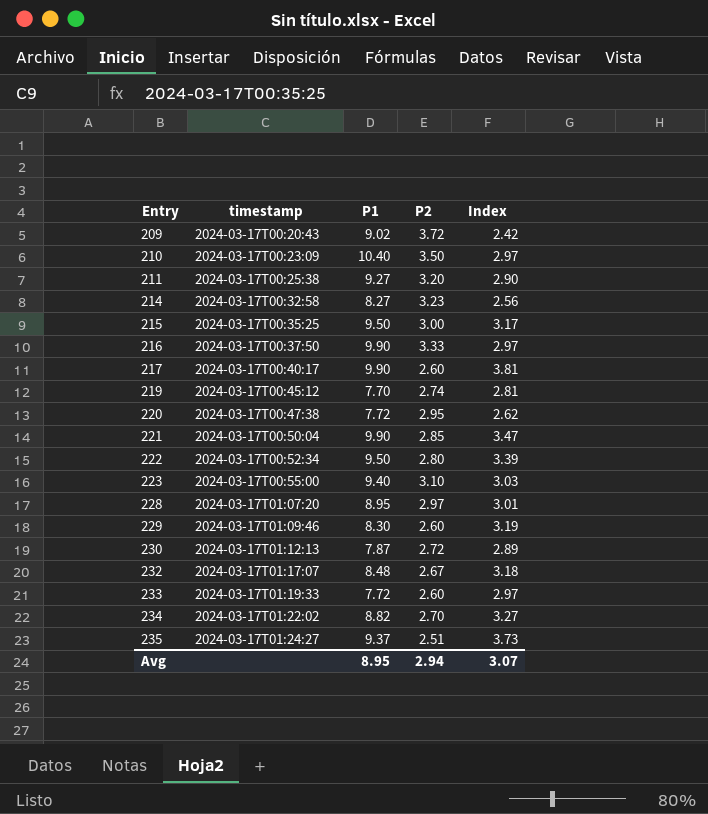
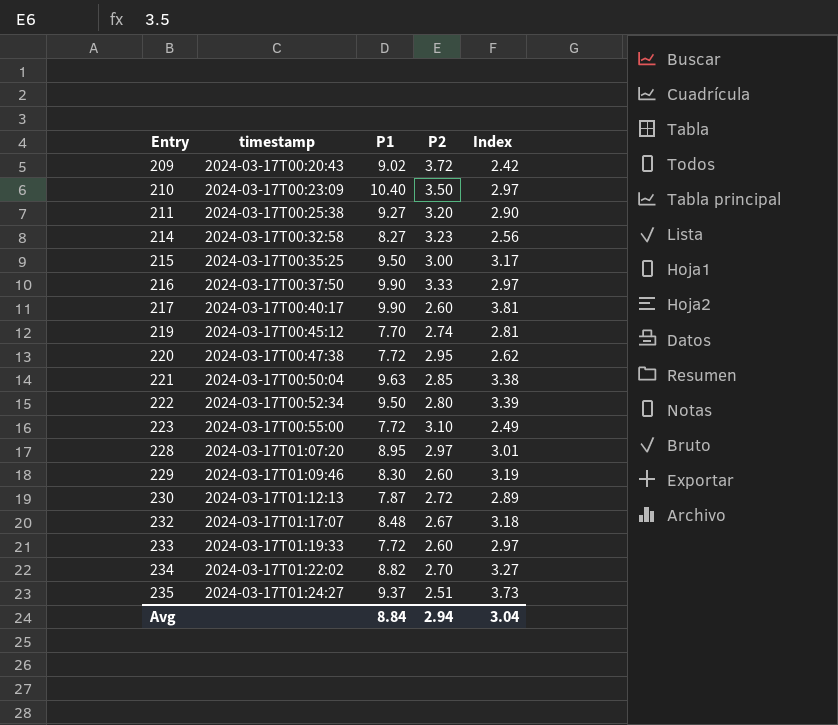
221 | P1: 9.90 -> 9.63
221 | Index: 3.47 -> 3.38
223 | P1: 9.40 -> 7.72
223 | Index: 3.03 -> 2.49
Avg | P1: 8.95 -> 8.84
Avg | Index: 3.07 -> 3.04

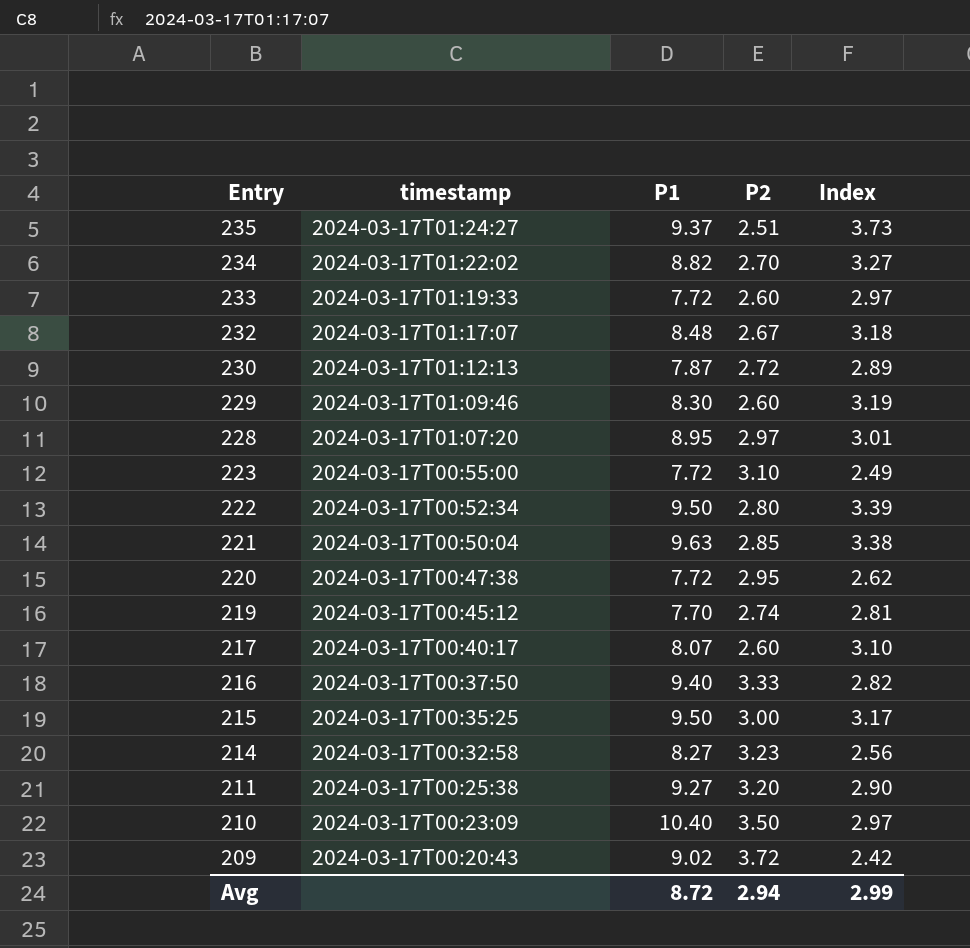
row order: Entry ascending -> Entry descending
217 | P1: 9.90 -> 8.07
217 | Index: 3.81 -> 3.10
216 | P1: 9.90 -> 9.40
216 | Index: 2.97 -> 2.82
Avg | P1: 8.84 -> 8.72
Avg | Index: 3.04 -> 2.99

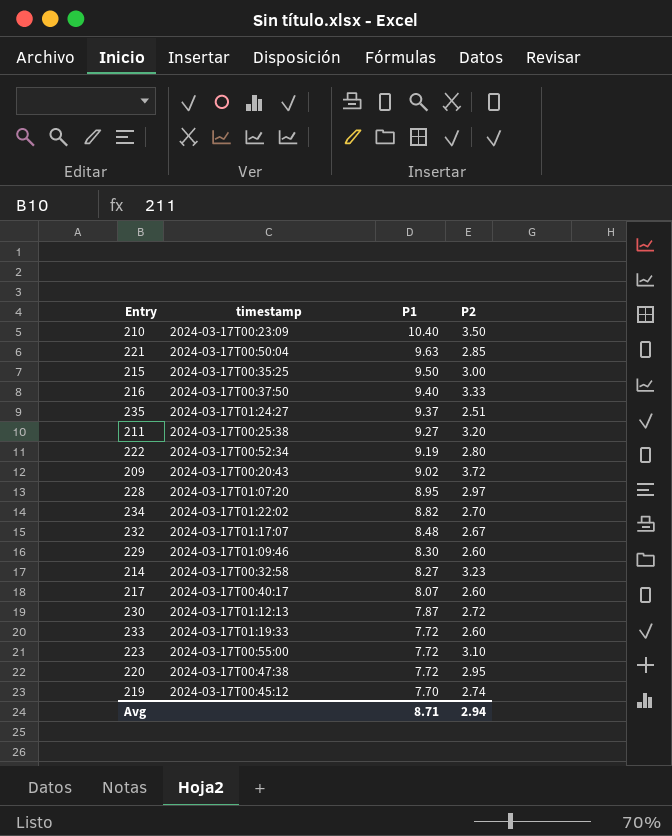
row order: Entry descending -> P1 descending
column Index | formula: [P1] / [P2] -> none
222 | P1: 9.50 -> 9.19
Avg | P1: 8.72 -> 8.71

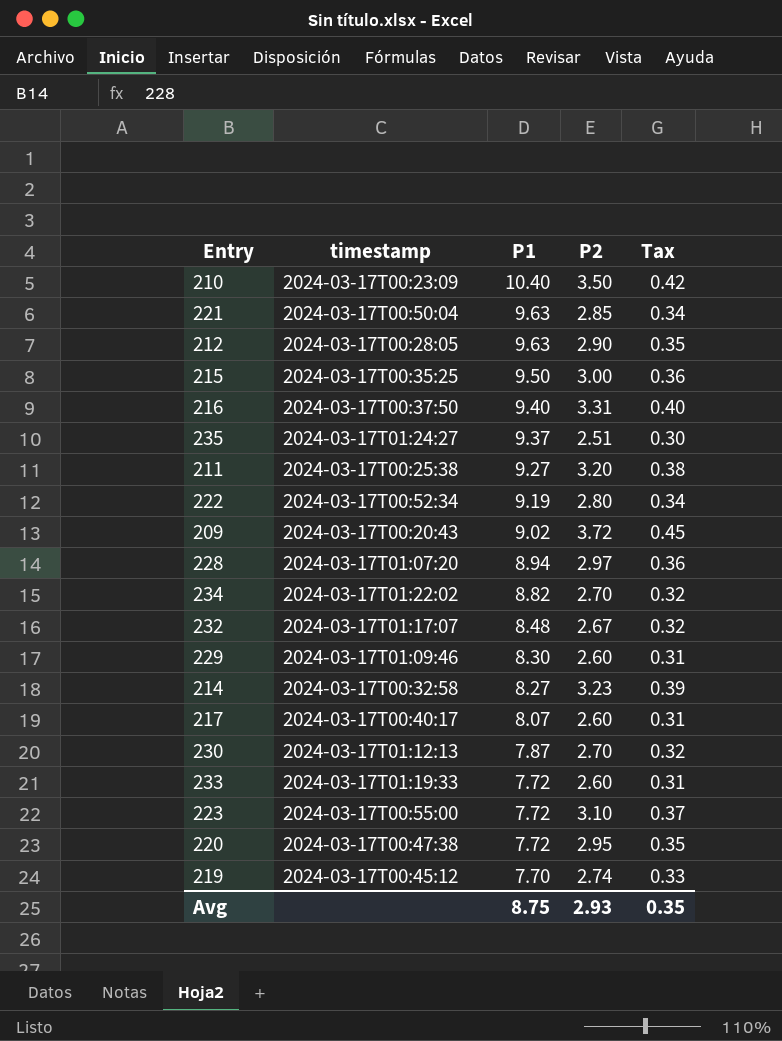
column Tax | formula: none -> [P2] * 0.12
row 212: none -> 2024-03-17T00:28:05 | 9.63 | 2.90 | 0.35
216 | P2: 3.33 -> 3.31
228 | P1: 8.95 -> 8.94
230 | P2: 2.72 -> 2.70
Avg | P1: 8.71 -> 8.75
Avg | P2: 2.94 -> 2.93

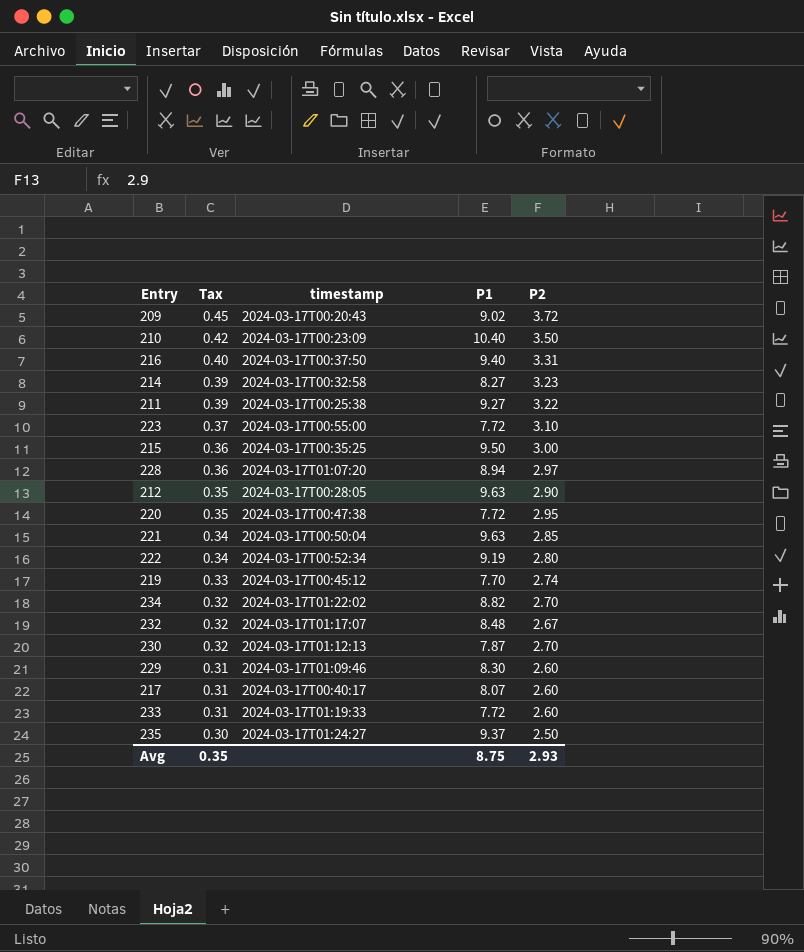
row order: P1 descending -> Tax descending
column Tax | position: 5 -> 2
211 | Tax: 0.38 -> 0.39
211 | P2: 3.20 -> 3.22
235 | P2: 2.51 -> 2.50

